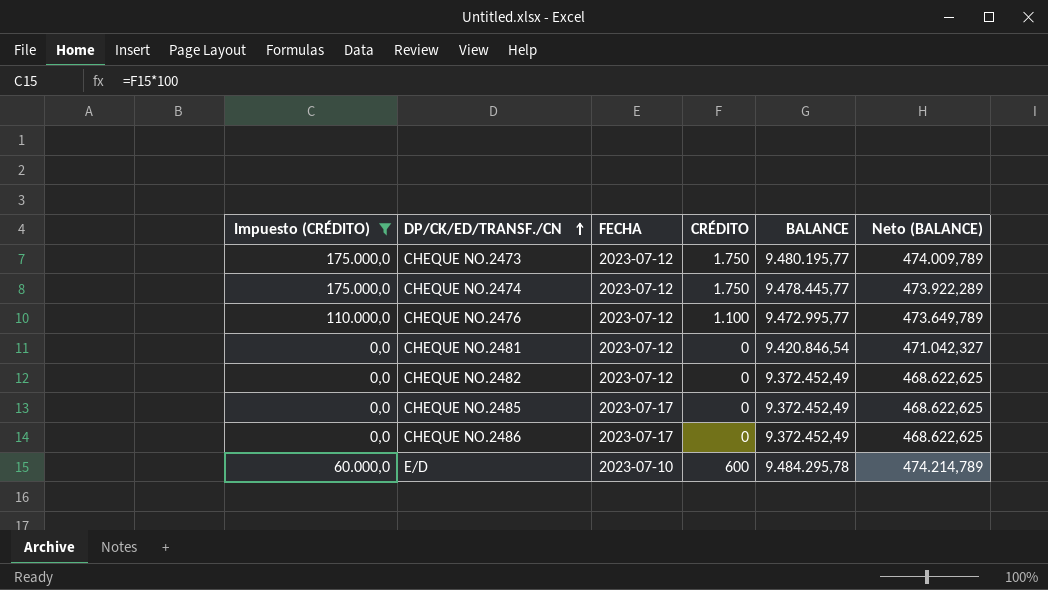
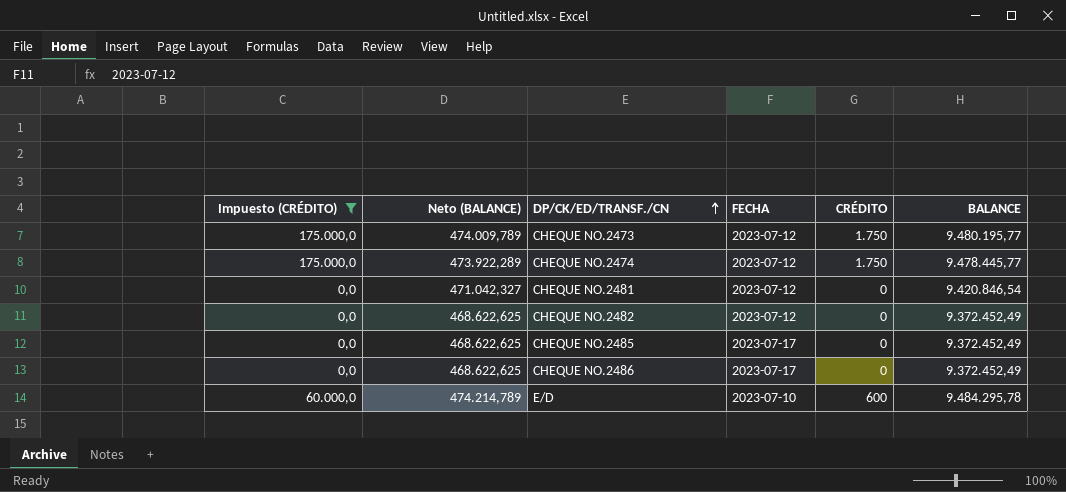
column Neto (BALANCE) | position: 6 -> 2
row CHEQUE NO.2476: 110.000,0 | 2023-07-12 | 1.100 | 9.472.995,77 | 473.649,789 -> none

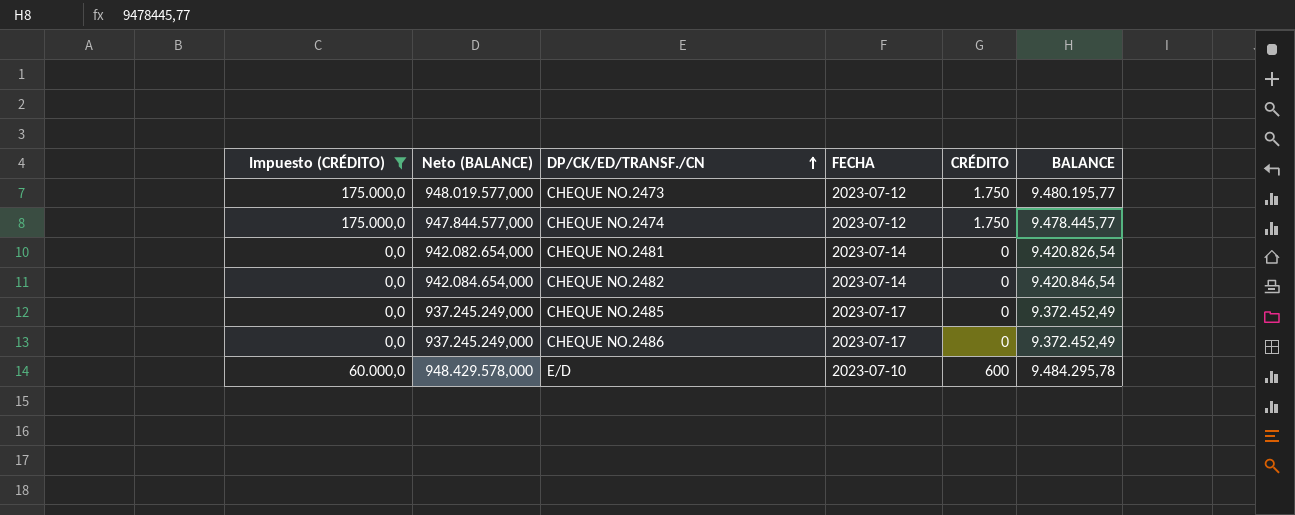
column Neto (BALANCE) | formula: [BALANCE] * 0,05 -> [BALANCE] * 100
CHEQUE NO.2481 | FECHA: 2023-07-12 -> 2023-07-14
CHEQUE NO.2481 | BALANCE: 9.420.846,54 -> 9.420.826,54
CHEQUE NO.2482 | FECHA: 2023-07-12 -> 2023-07-14
CHEQUE NO.2482 | BALANCE: 9.372.452,49 -> 9.420.846,54

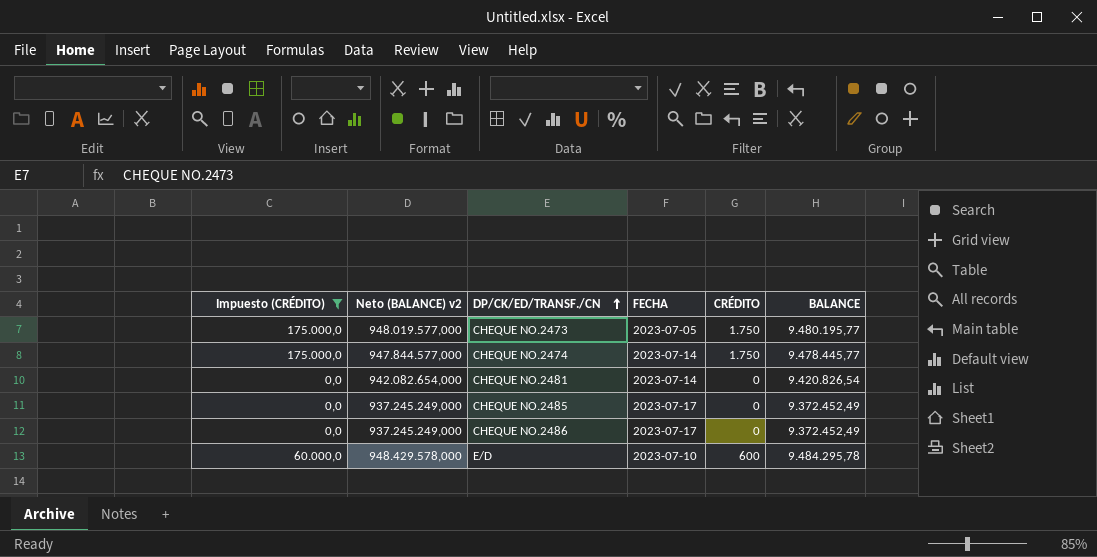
column name: Neto (BALANCE) -> Neto (BALANCE) v2
row CHEQUE NO.2482: 0,0 | 942.084.654,000 | 2023-07-14 | 0 | 9.420.846,54 -> none
CHEQUE NO.2473 | FECHA: 2023-07-12 -> 2023-07-05
CHEQUE NO.2474 | FECHA: 2023-07-12 -> 2023-07-14

